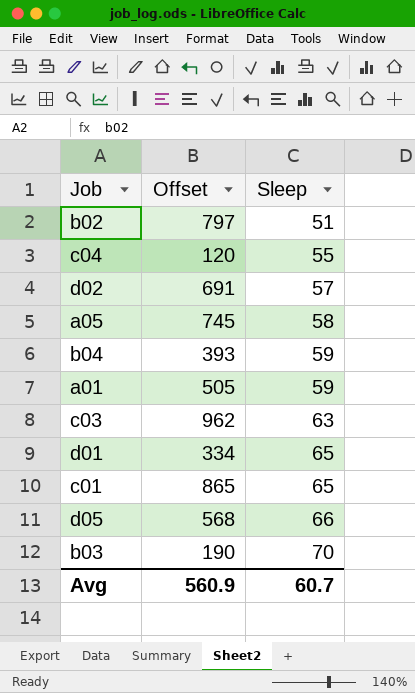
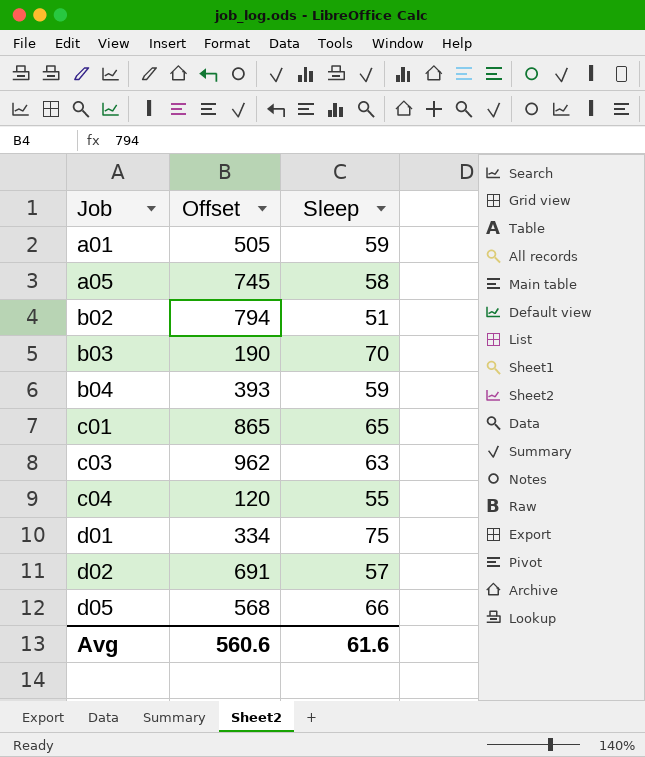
row order: Sleep ascending -> Job ascending
b02 | Offset: 797 -> 794
d01 | Sleep: 65 -> 75
Avg | Offset: 560.9 -> 560.6
Avg | Sleep: 60.7 -> 61.6

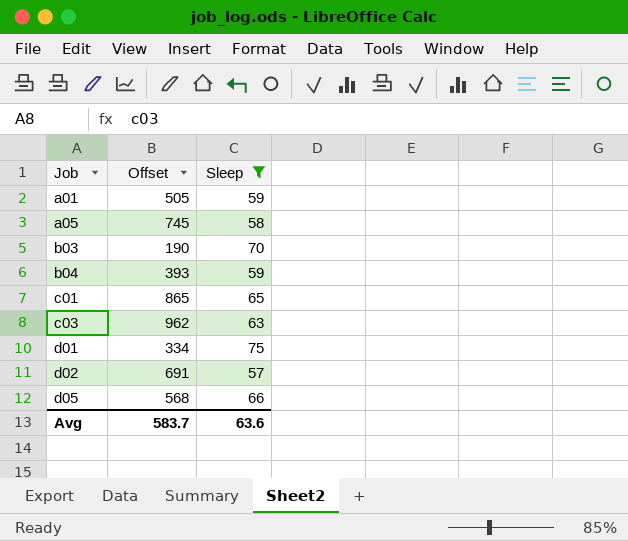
filter: none -> Sleep >= 57
Avg | Offset: 560.6 -> 583.7
Avg | Sleep: 61.6 -> 63.6

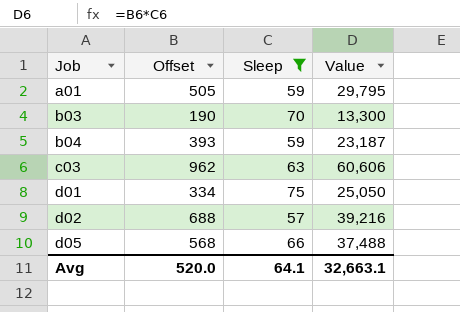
column Value | formula: none -> [Offset] * [Sleep]
row a05: 745 | 58 -> none
row c01: 865 | 65 -> none
d02 | Offset: 691 -> 688
Avg | Offset: 583.7 -> 520.0
Avg | Sleep: 63.6 -> 64.1

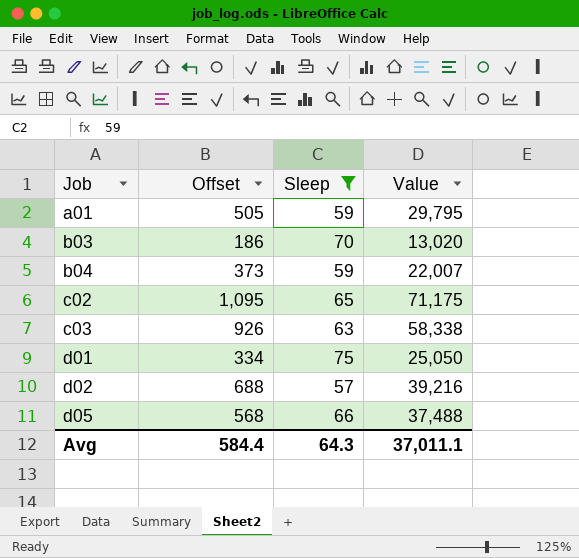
b03 | Offset: 190 -> 186
b03 | Value: 13,300 -> 13,020
b04 | Offset: 393 -> 373
b04 | Value: 23,187 -> 22,007
row c02: none -> 1,095 | 65 | 71,175
c03 | Offset: 962 -> 926
c03 | Value: 60,606 -> 58,338
Avg | Offset: 520.0 -> 584.4
Avg | Sleep: 64.1 -> 64.3
Avg | Value: 32,663.1 -> 37,011.1

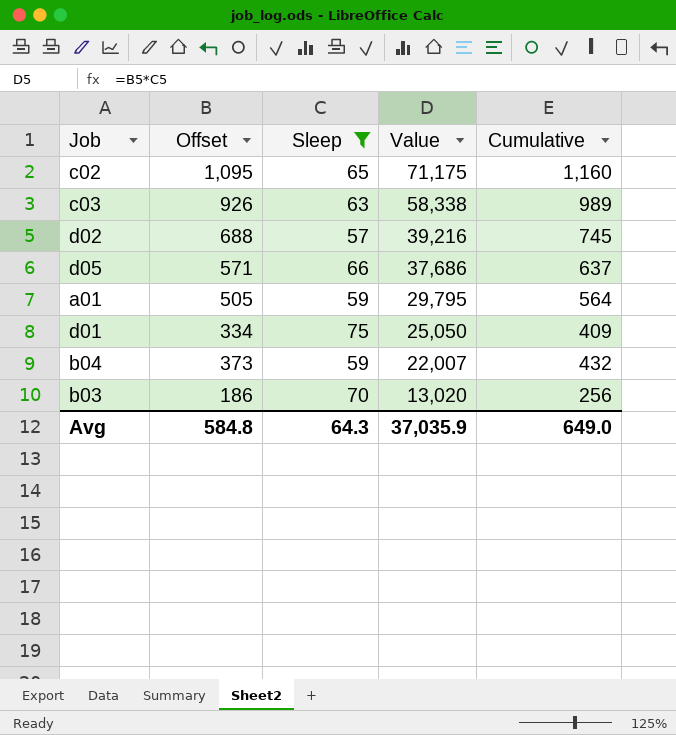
row order: Job ascending -> Value descending
column Cumulative | formula: none -> [Offset] + [Sleep]
d05 | Offset: 568 -> 571
d05 | Value: 37,488 -> 37,686
Avg | Offset: 584.4 -> 584.8
Avg | Value: 37,011.1 -> 37,035.9

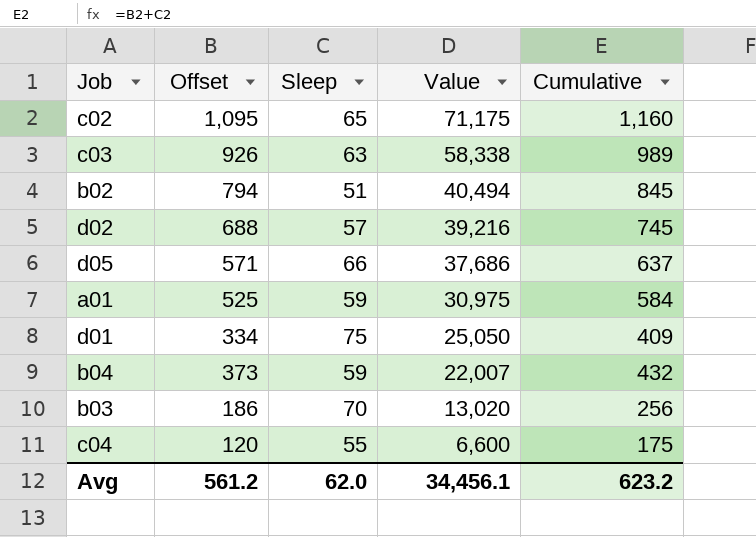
filter: Sleep >= 57 -> none
a01 | Offset: 505 -> 525
a01 | Value: 29,795 -> 30,975
a01 | Cumulative: 564 -> 584
Avg | Offset: 584.8 -> 561.2
Avg | Sleep: 64.3 -> 62.0
Avg | Value: 37,035.9 -> 34,456.1
Avg | Cumulative: 649.0 -> 623.2

